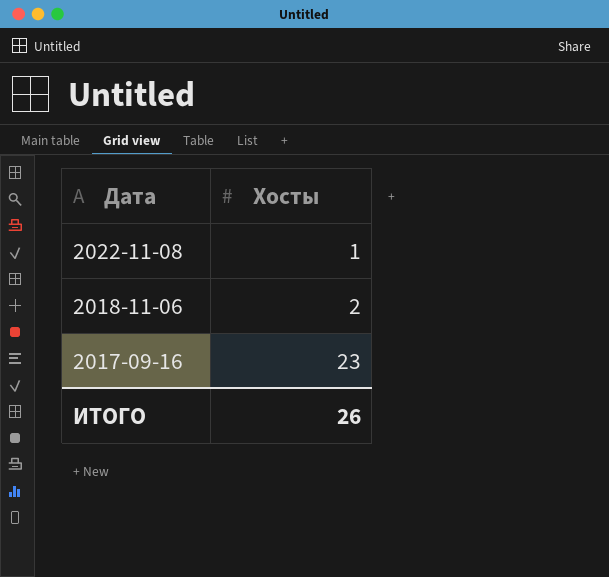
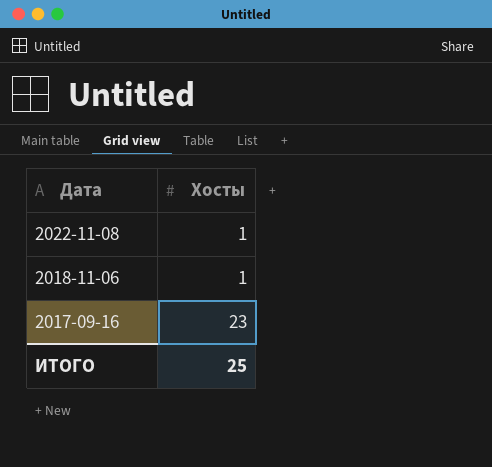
2018-11-06 | Хосты: 2 -> 1
ИТОГО | Хосты: 26 -> 25

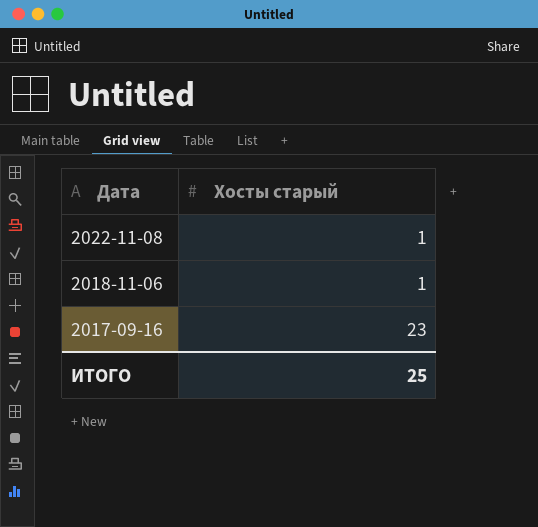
column name: Хосты -> Хосты старый

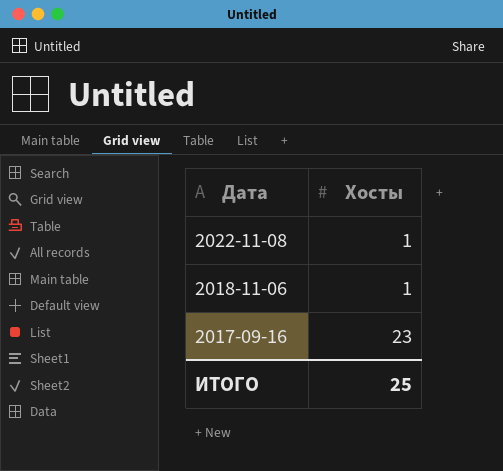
column name: Хосты старый -> Хосты

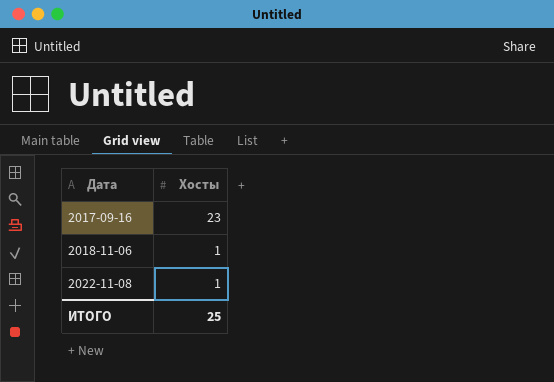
row order: Дата descending -> Дата ascending

